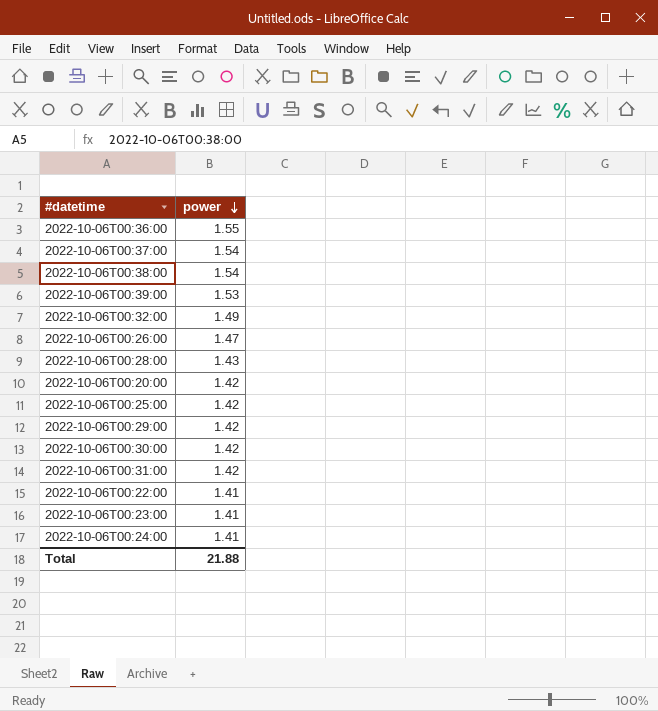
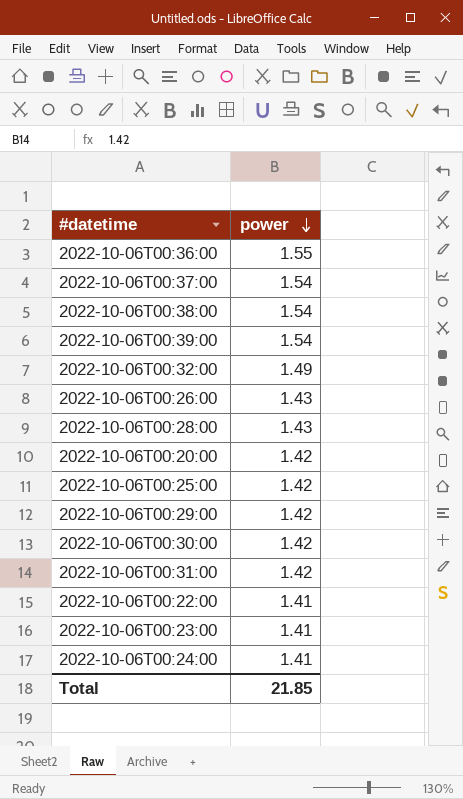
2022-10-06T00:39:00 | power: 1.53 -> 1.54
2022-10-06T00:26:00 | power: 1.47 -> 1.43
Total | power: 21.88 -> 21.85

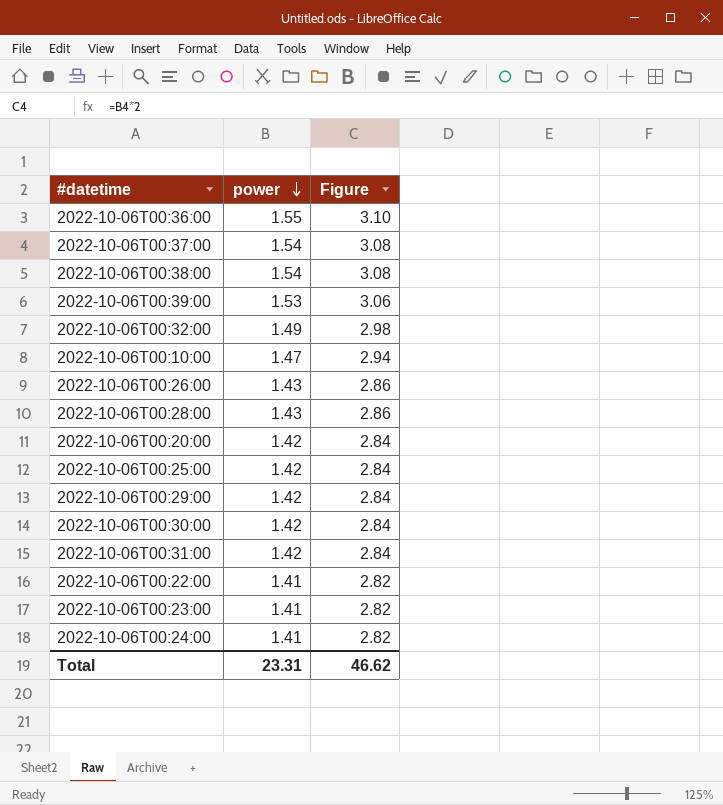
column Figure | formula: none -> [power] * 2
2022-10-06T00:39:00 | power: 1.54 -> 1.53
row 2022-10-06T00:10:00: none -> 1.47 | 2.94
Total | power: 21.85 -> 23.31

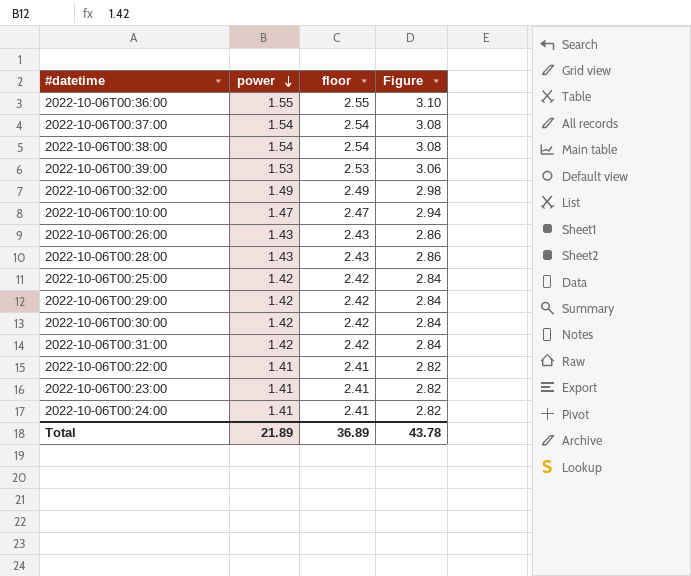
column floor | formula: none -> [power] + 1
row 2022-10-06T00:20:00: 1.42 | 2.84 -> none
Total | power: 23.31 -> 21.89
Total | Figure: 46.62 -> 43.78

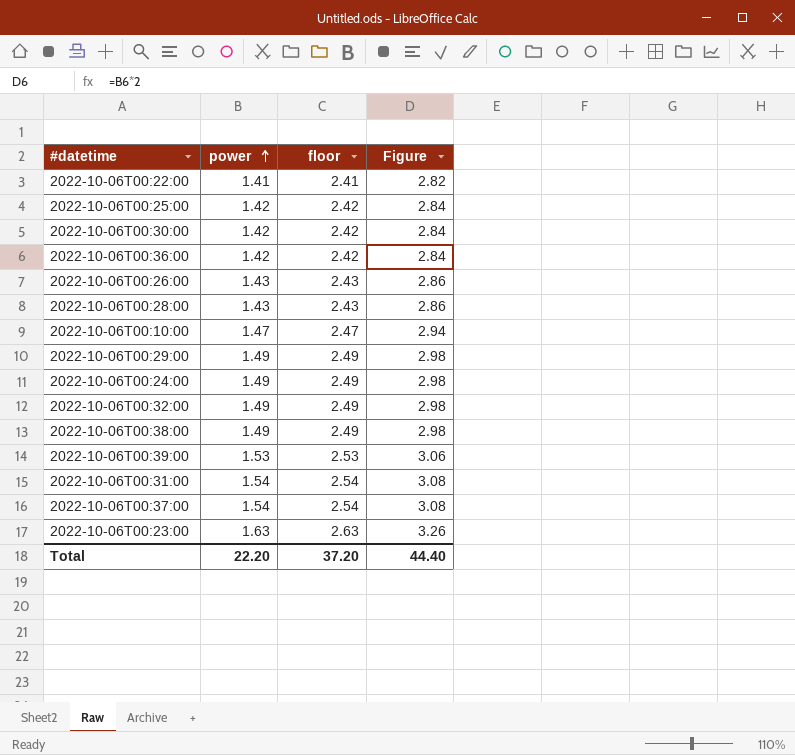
row order: power descending -> power ascending
2022-10-06T00:36:00 | power: 1.55 -> 1.42
2022-10-06T00:36:00 | floor: 2.55 -> 2.42
2022-10-06T00:36:00 | Figure: 3.10 -> 2.84
2022-10-06T00:29:00 | power: 1.42 -> 1.49
2022-10-06T00:29:00 | floor: 2.42 -> 2.49
2022-10-06T00:29:00 | Figure: 2.84 -> 2.98
2022-10-06T00:24:00 | power: 1.41 -> 1.49
2022-10-06T00:24:00 | floor: 2.41 -> 2.49
2022-10-06T00:24:00 | Figure: 2.82 -> 2.98
2022-10-06T00:38:00 | power: 1.54 -> 1.49
2022-10-06T00:38:00 | floor: 2.54 -> 2.49
2022-10-06T00:38:00 | Figure: 3.08 -> 2.98
2022-10-06T00:31:00 | power: 1.42 -> 1.54
2022-10-06T00:31:00 | floor: 2.42 -> 2.54
2022-10-06T00:31:00 | Figure: 2.84 -> 3.08
2022-10-06T00:23:00 | power: 1.41 -> 1.63
2022-10-06T00:23:00 | floor: 2.41 -> 2.63
2022-10-06T00:23:00 | Figure: 2.82 -> 3.26
Total | power: 21.89 -> 22.20
Total | floor: 36.89 -> 37.20
Total | Figure: 43.78 -> 44.40

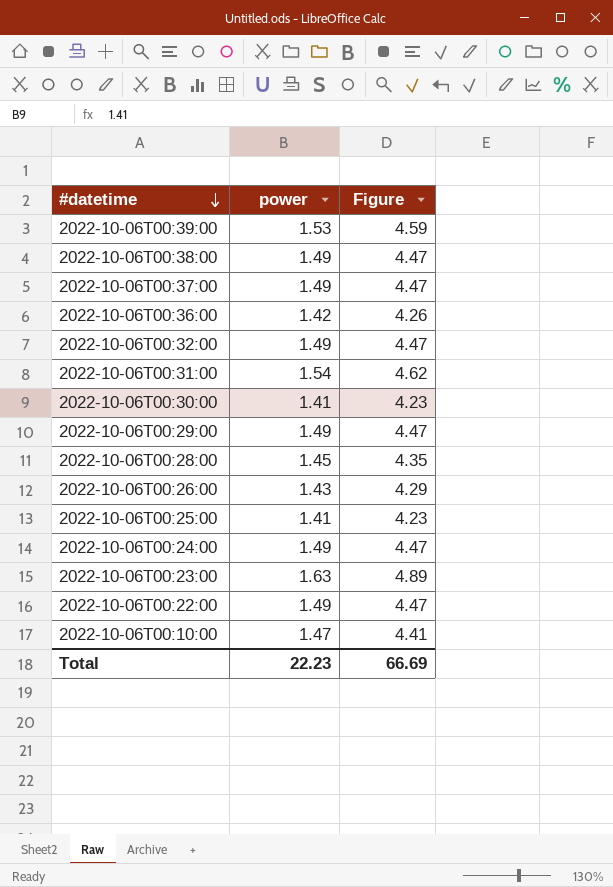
row order: power ascending -> #datetime descending
column floor | formula: [power] + 1 -> none
column Figure | formula: [power] * 2 -> [power] * 3
2022-10-06T00:37:00 | power: 1.54 -> 1.49
2022-10-06T00:30:00 | power: 1.42 -> 1.41
2022-10-06T00:28:00 | power: 1.43 -> 1.45
2022-10-06T00:25:00 | power: 1.42 -> 1.41
2022-10-06T00:22:00 | power: 1.41 -> 1.49
Total | power: 22.20 -> 22.23
Total | Figure: 44.40 -> 66.69

